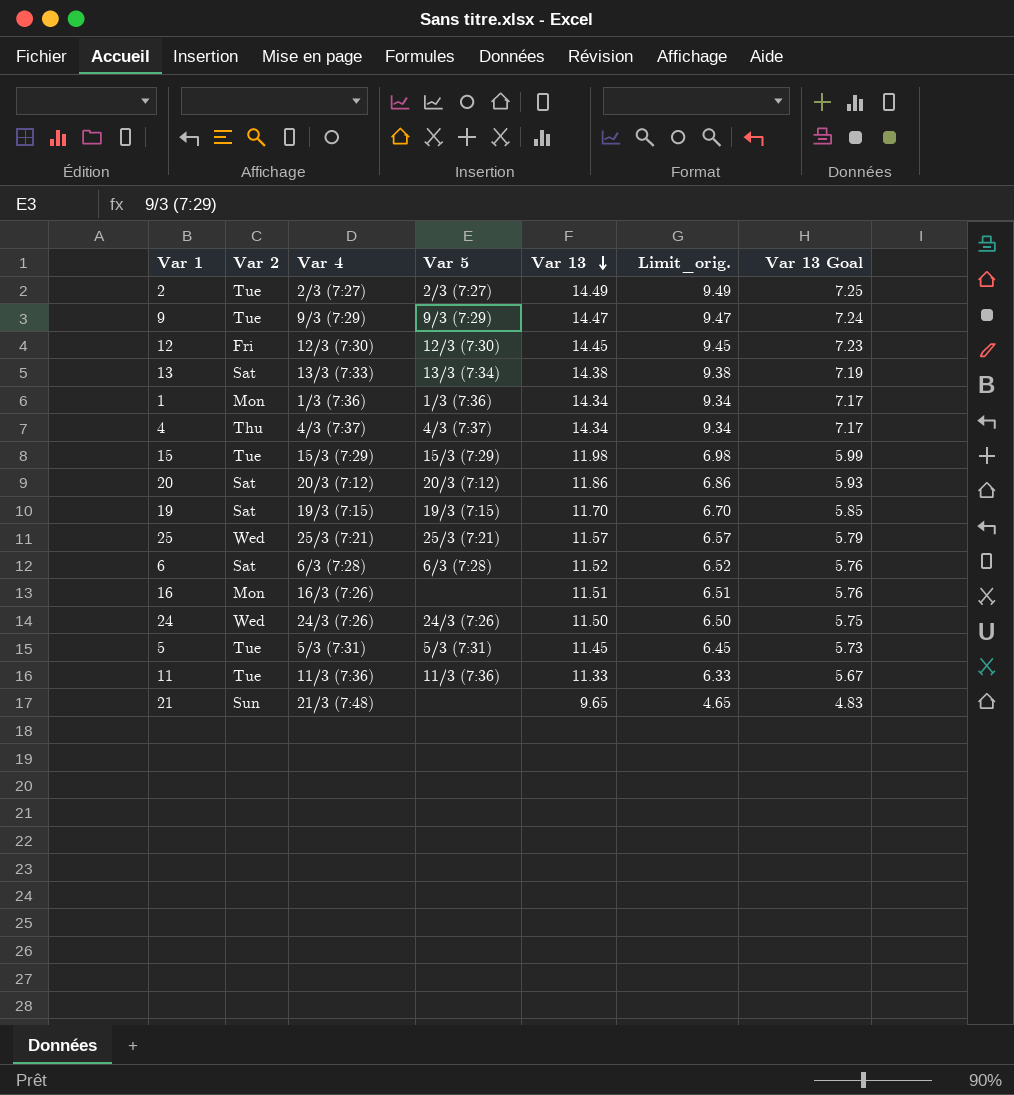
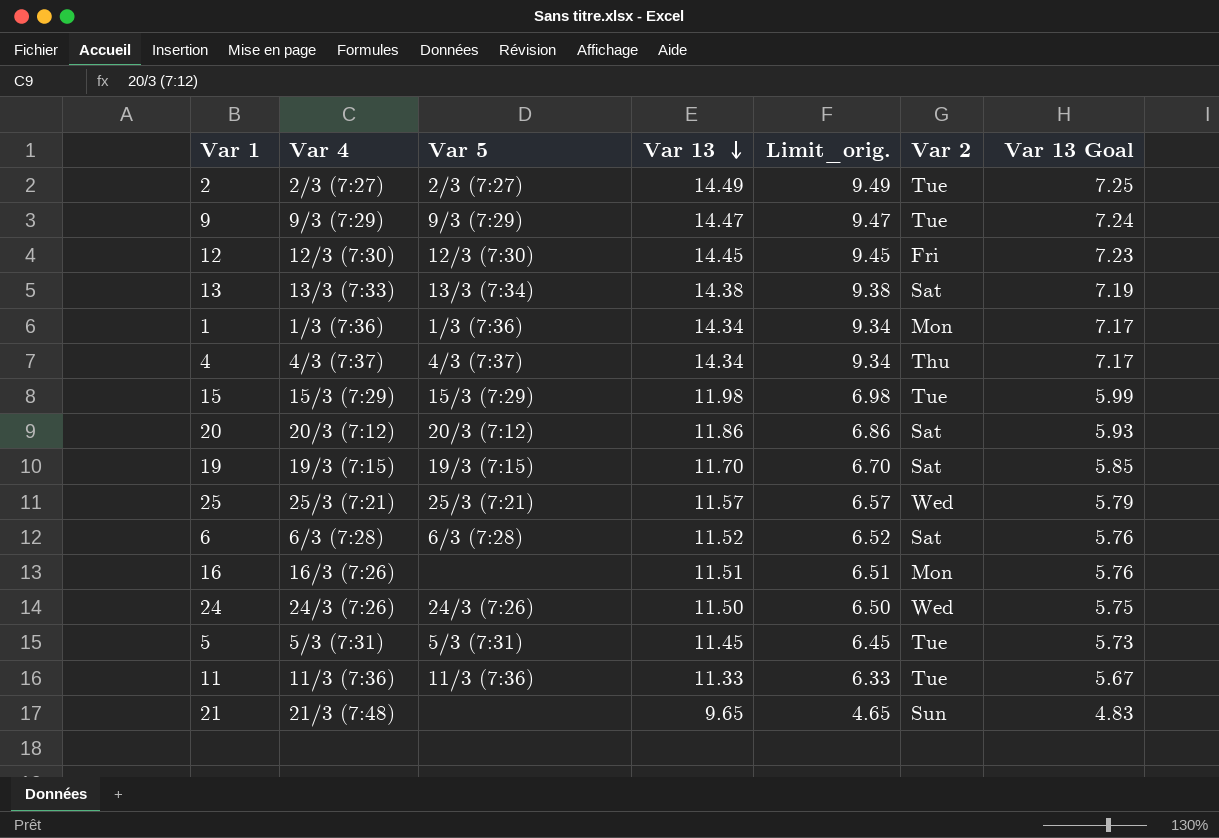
column Var 2 | position: 2 -> 6

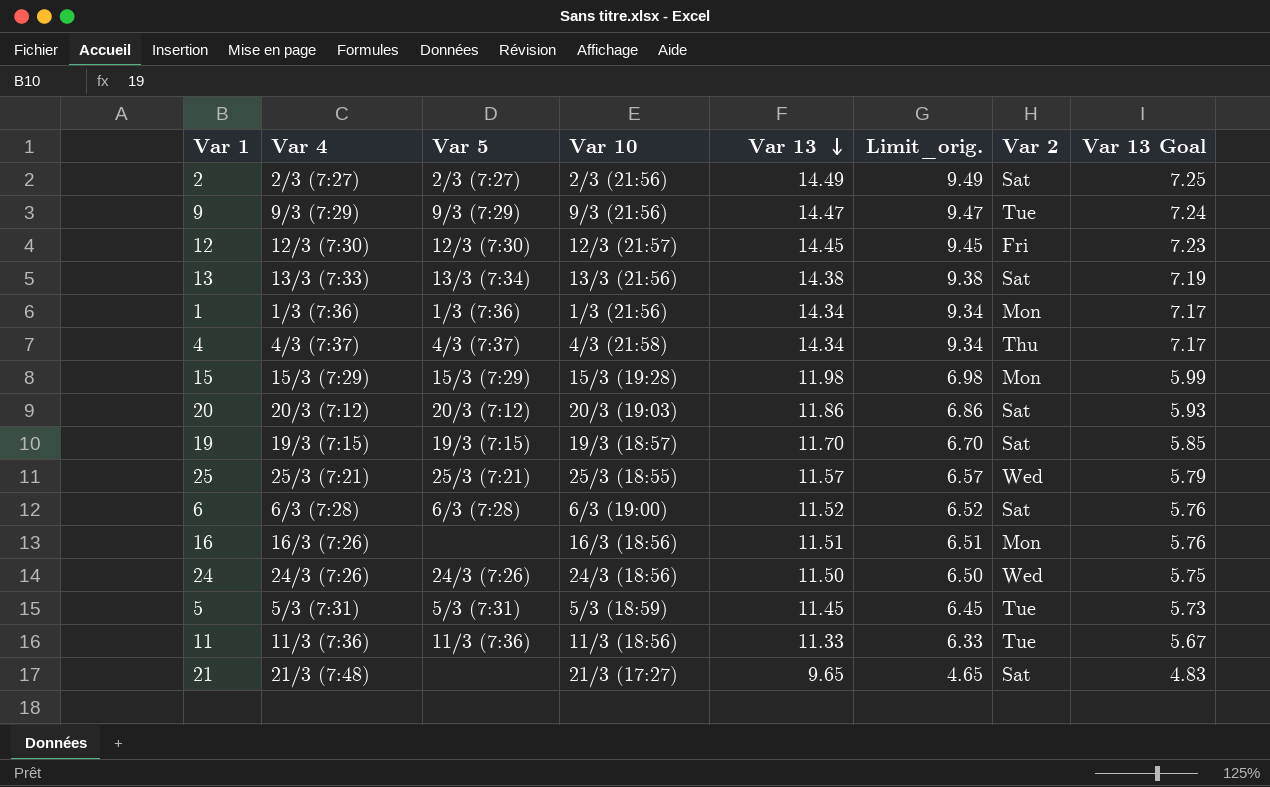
column Var 10 | position: none -> 4
2 | Var 2: Tue -> Sat
15 | Var 2: Tue -> Mon
21 | Var 2: Sun -> Sat

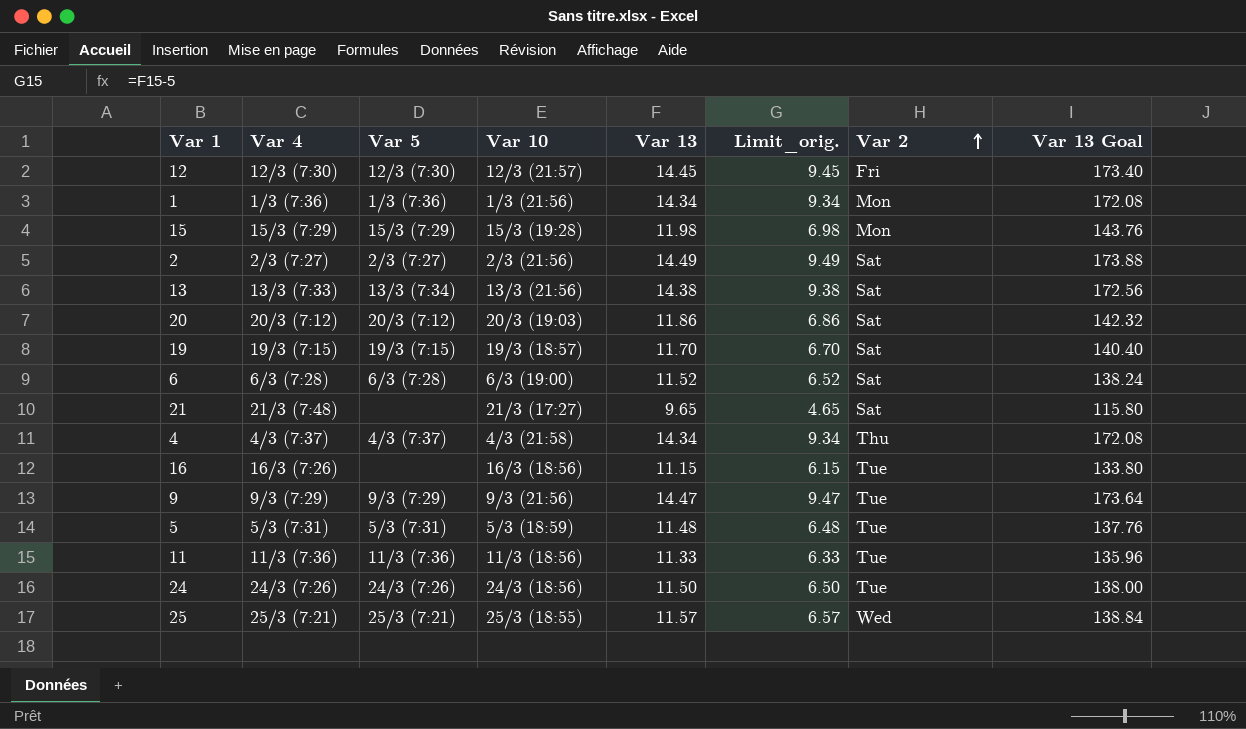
row order: Var 13 descending -> Var 2 ascending
column Var 13 Goal | formula: [Var 13] * 0.5 -> [Var 13] * 12
16 | Var 13: 11.51 -> 11.15
16 | Limit_orig.: 6.51 -> 6.15
16 | Var 2: Mon -> Tue
5 | Var 13: 11.45 -> 11.48
5 | Limit_orig.: 6.45 -> 6.48
24 | Var 2: Wed -> Tue

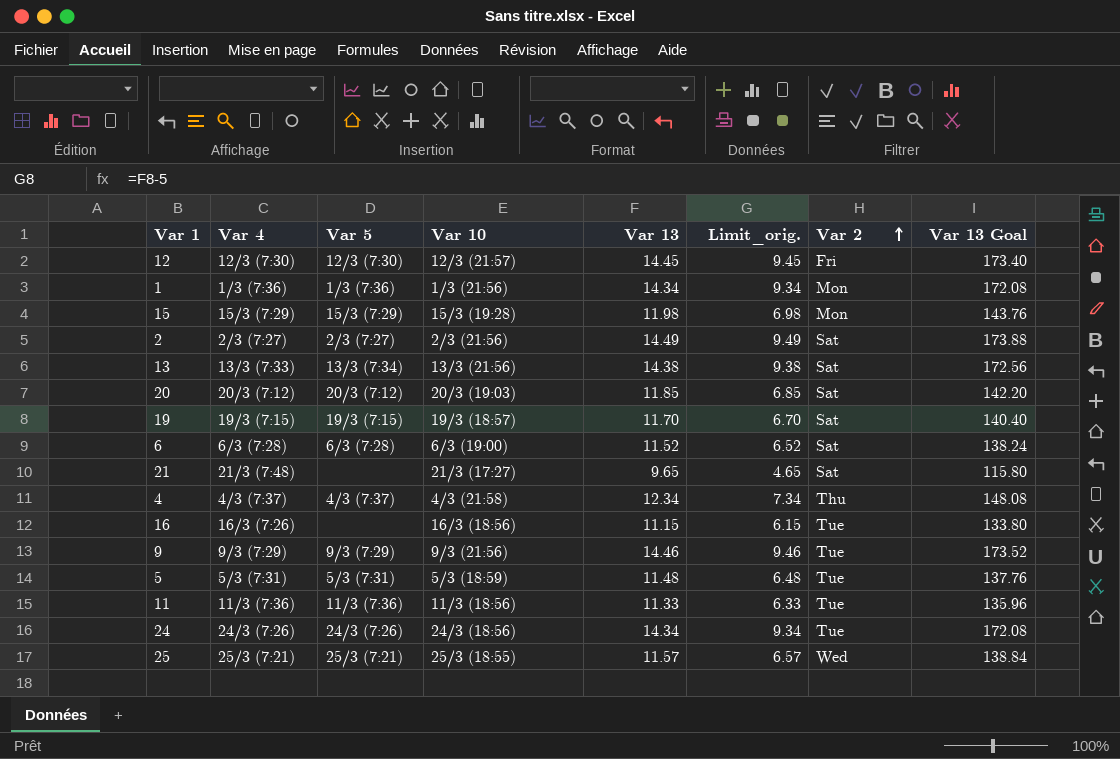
20 | Var 13: 11.86 -> 11.85
20 | Limit_orig.: 6.86 -> 6.85
20 | Var 13 Goal: 142.32 -> 142.20
4 | Var 13: 14.34 -> 12.34
4 | Limit_orig.: 9.34 -> 7.34
4 | Var 13 Goal: 172.08 -> 148.08
9 | Var 13: 14.47 -> 14.46
9 | Limit_orig.: 9.47 -> 9.46
9 | Var 13 Goal: 173.64 -> 173.52
24 | Var 13: 11.50 -> 14.34
24 | Limit_orig.: 6.50 -> 9.34
24 | Var 13 Goal: 138.00 -> 172.08

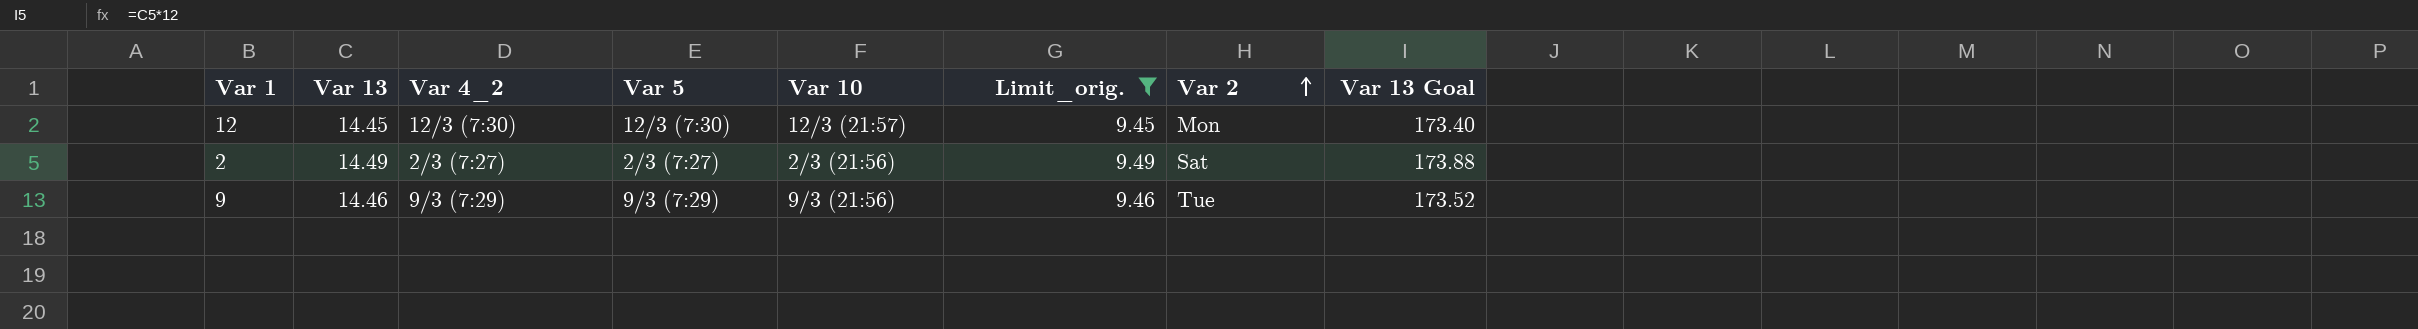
filter: none -> Limit_orig. >= 9.45
column Var 13 | position: 5 -> 2
column name: Var 4 -> Var 4_2
12 | Var 2: Fri -> Mon

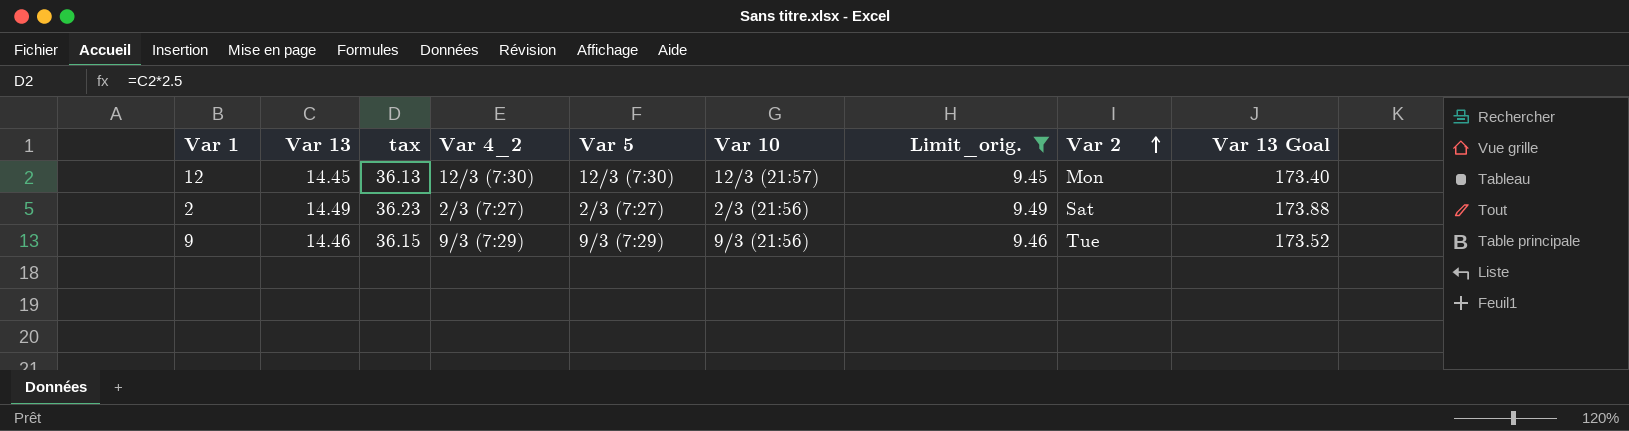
column tax | formula: none -> [Var 13] * 2.5

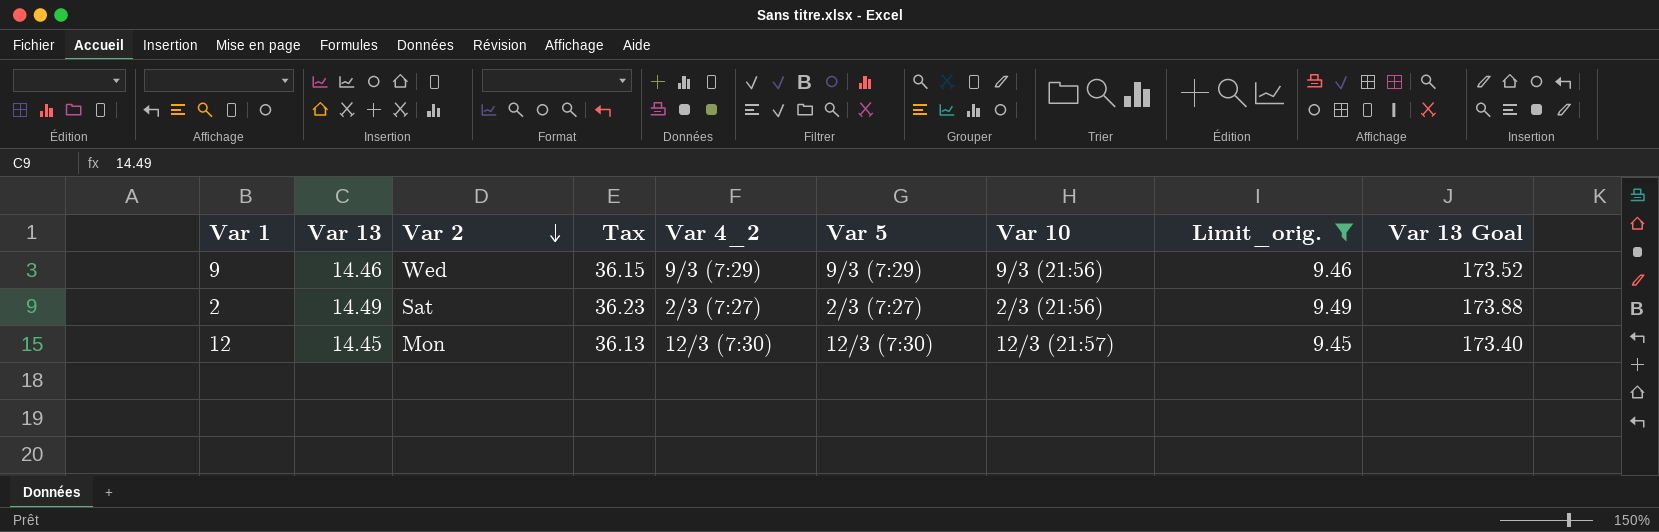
row order: Var 2 ascending -> Var 2 descending
column Var 2 | position: 8 -> 3
column name: tax -> Tax
9 | Var 2: Tue -> Wed

